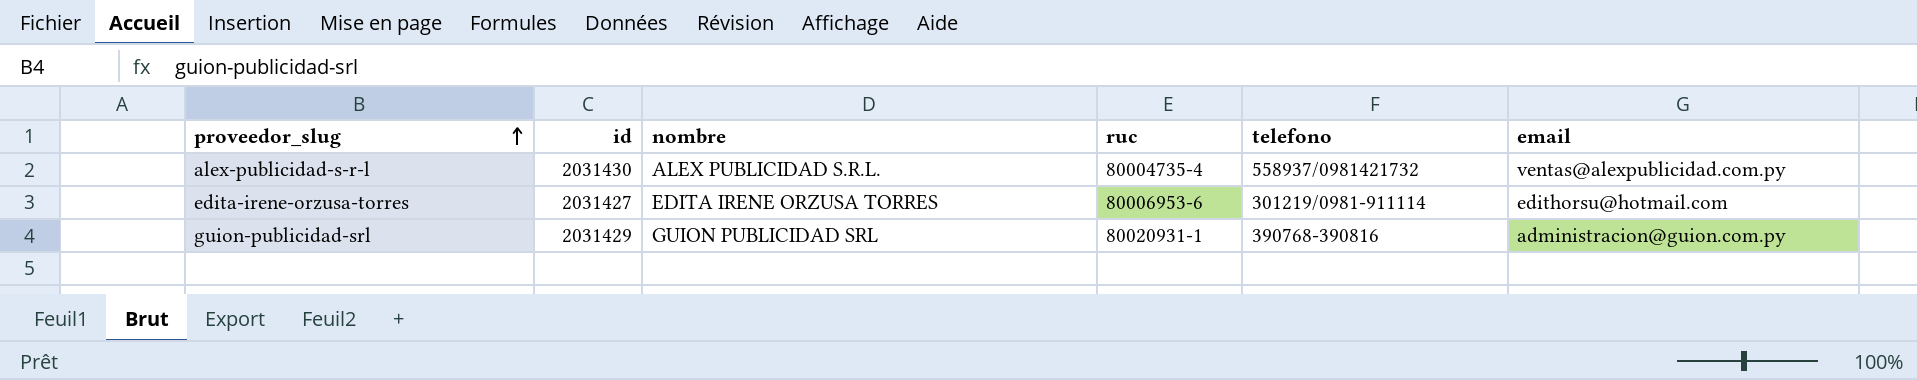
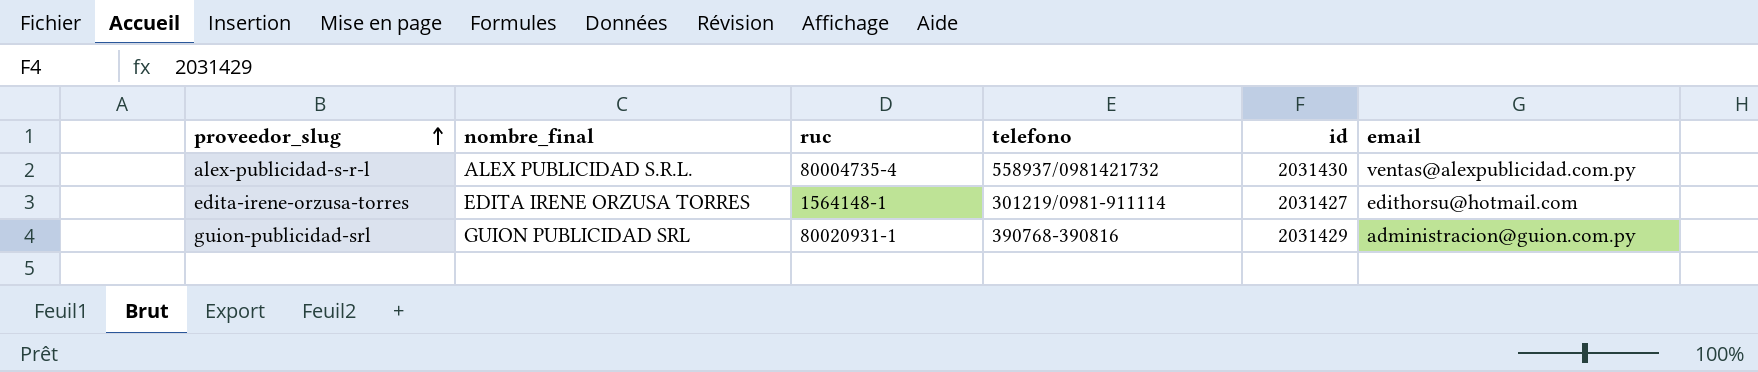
column name: nombre -> nombre_final
column id | position: 2 -> 5
edita-irene-orzusa-torres | ruc: 80006953-6 -> 1564148-1

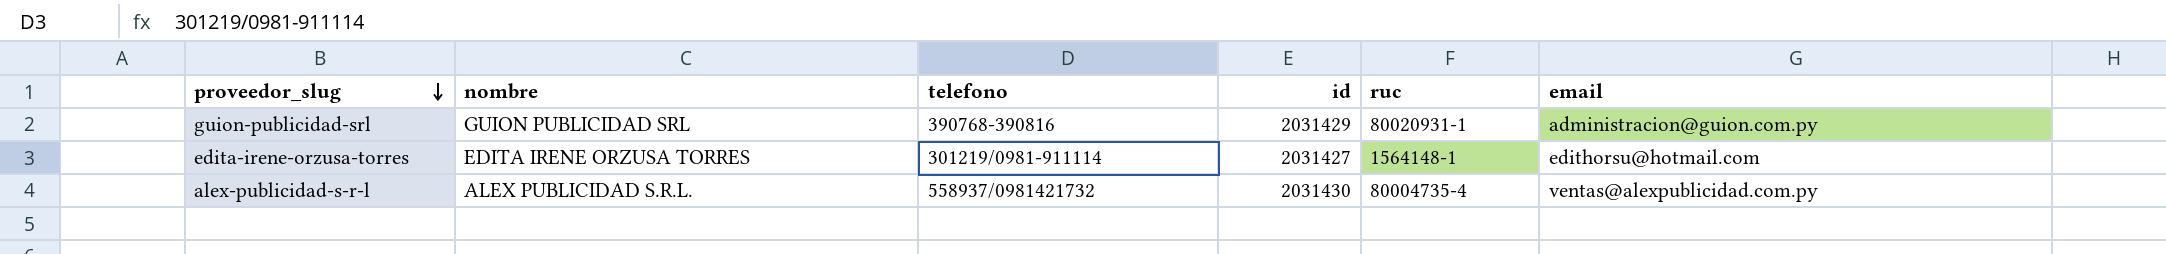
row order: proveedor_slug ascending -> proveedor_slug descending
column name: nombre_final -> nombre
column ruc | position: 3 -> 5

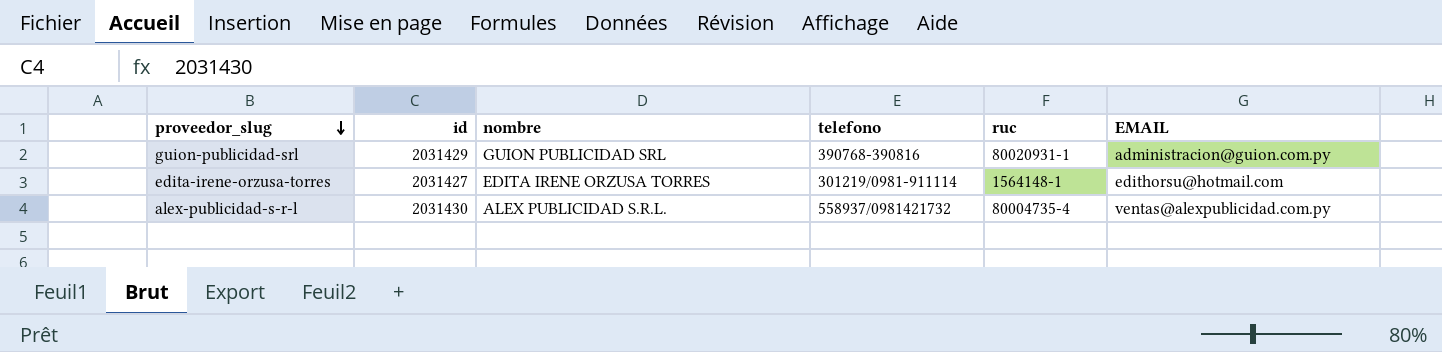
column id | position: 4 -> 2
column name: email -> EMAIL

